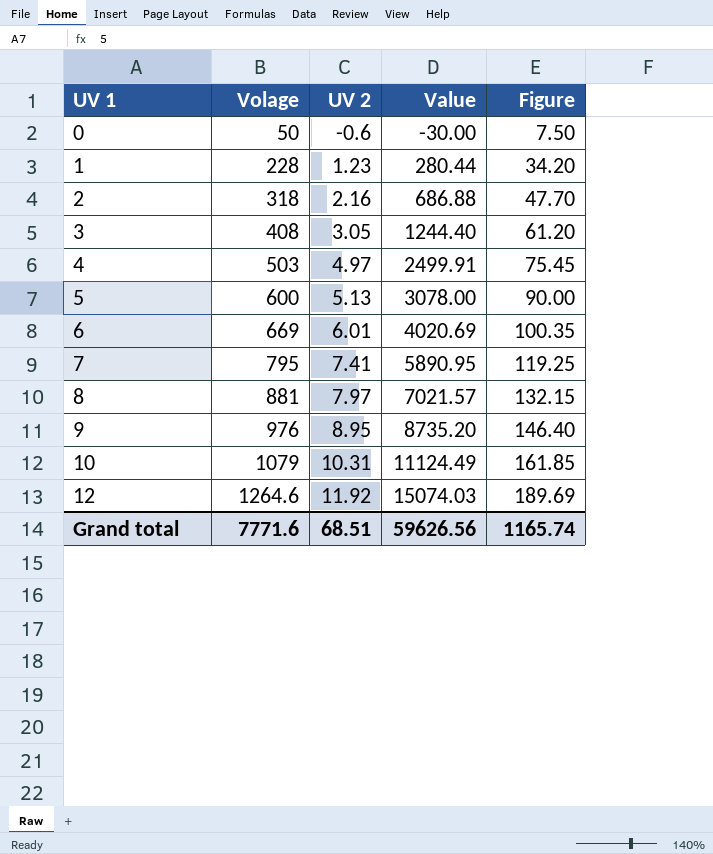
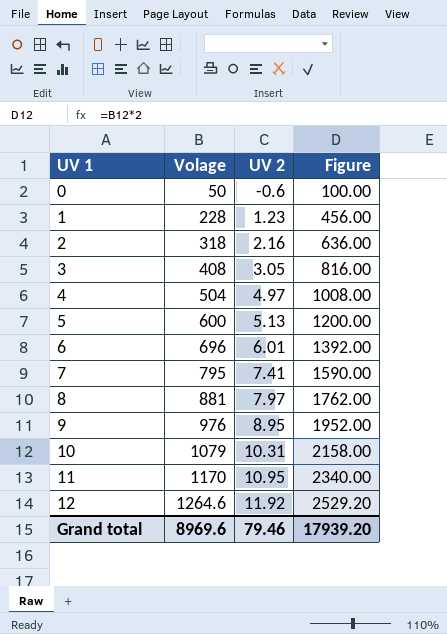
column Value | formula: [Volage] * [UV 2] -> none
column Figure | formula: [Volage] * 0.15 -> [Volage] * 2
4 | Volage: 503 -> 504
6 | Volage: 669 -> 696
row 11: none -> 1170 | 10.95 | 2340.00
Grand total | Volage: 7771.6 -> 8969.6
Grand total | UV 2: 68.51 -> 79.46
Grand total | Figure: 1165.74 -> 17939.20

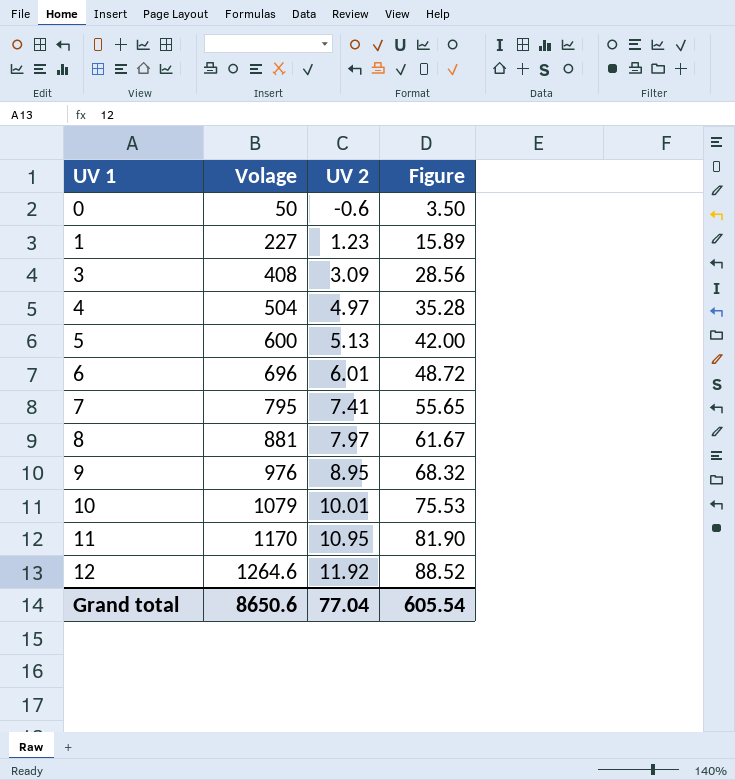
column Figure | formula: [Volage] * 2 -> [Volage] * 0.07
row 2: 318 | 2.16 | 636.00 -> none
1 | Volage: 228 -> 227
3 | UV 2: 3.05 -> 3.09
10 | UV 2: 10.31 -> 10.01
Grand total | Volage: 8969.6 -> 8650.6
Grand total | UV 2: 79.46 -> 77.04
Grand total | Figure: 17939.20 -> 605.54

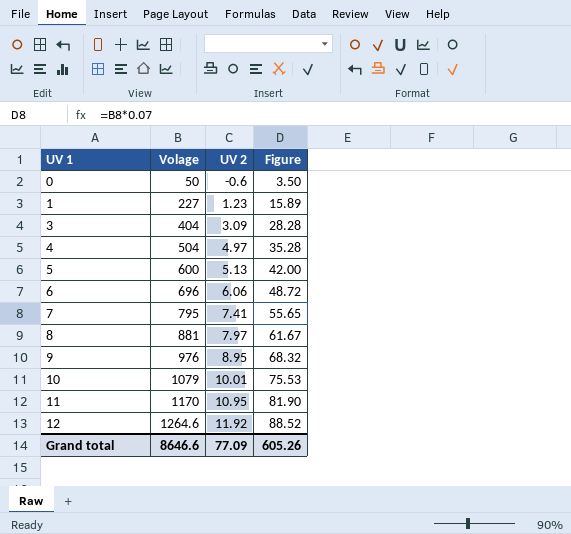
3 | Volage: 408 -> 404
3 | Figure: 28.56 -> 28.28
6 | UV 2: 6.01 -> 6.06
Grand total | Volage: 8650.6 -> 8646.6
Grand total | UV 2: 77.04 -> 77.09
Grand total | Figure: 605.54 -> 605.26

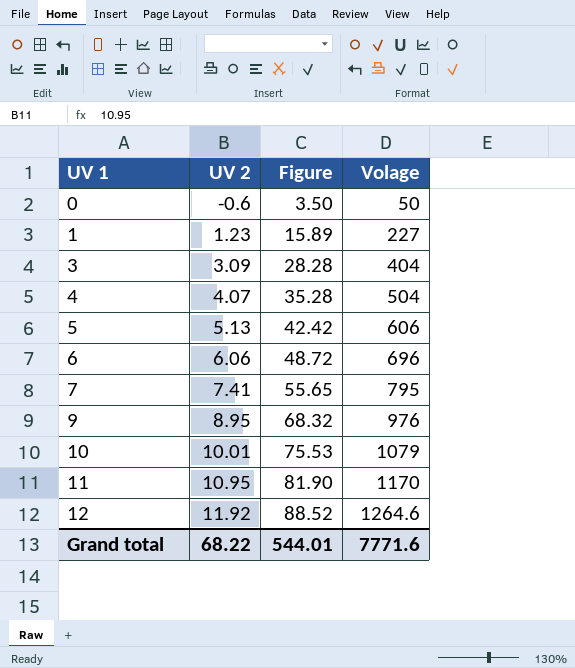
column Volage | position: 2 -> 4
row 8: 881 | 7.97 | 61.67 -> none
4 | UV 2: 4.97 -> 4.07
5 | Figure: 42.00 -> 42.42
5 | Volage: 600 -> 606
Grand total | UV 2: 77.09 -> 68.22
Grand total | Figure: 605.26 -> 544.01
Grand total | Volage: 8646.6 -> 7771.6

